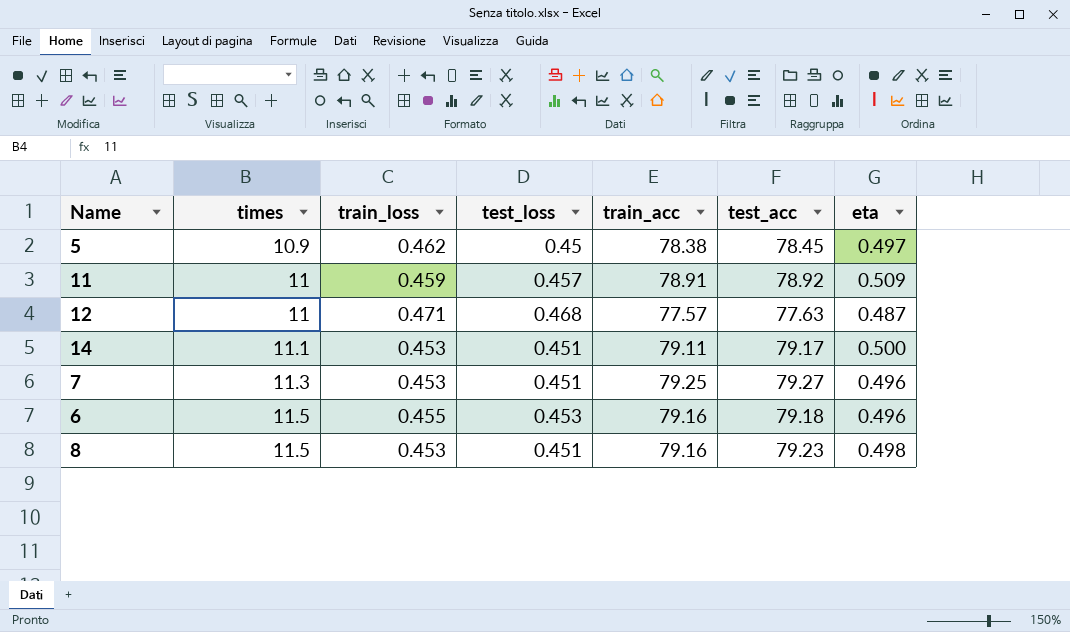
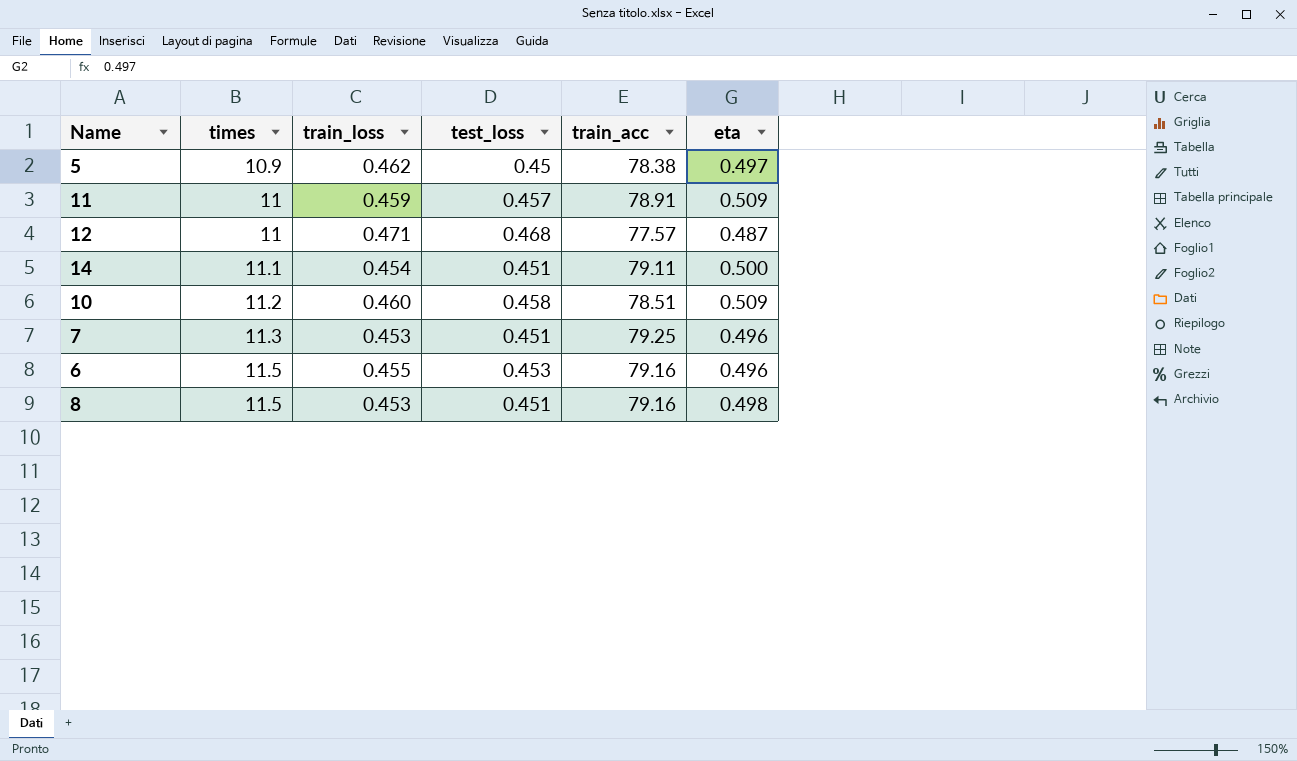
column test_acc | position: 6 -> none
14 | train_loss: 0.453 -> 0.454
row 10: none -> 11.2 | 0.460 | 0.458 | 78.51 | 0.509

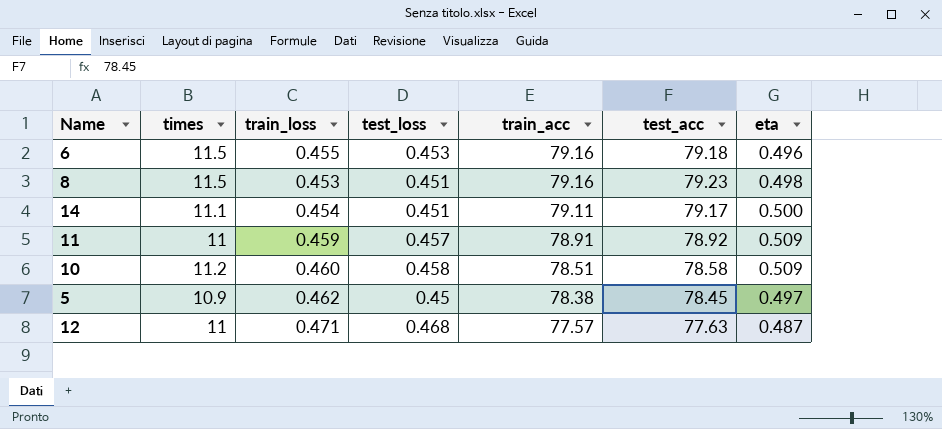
row order: times ascending -> train_acc descending
column test_acc | position: none -> 6
row 7: 11.3 | 0.453 | 0.451 | 79.25 | 0.496 -> none

